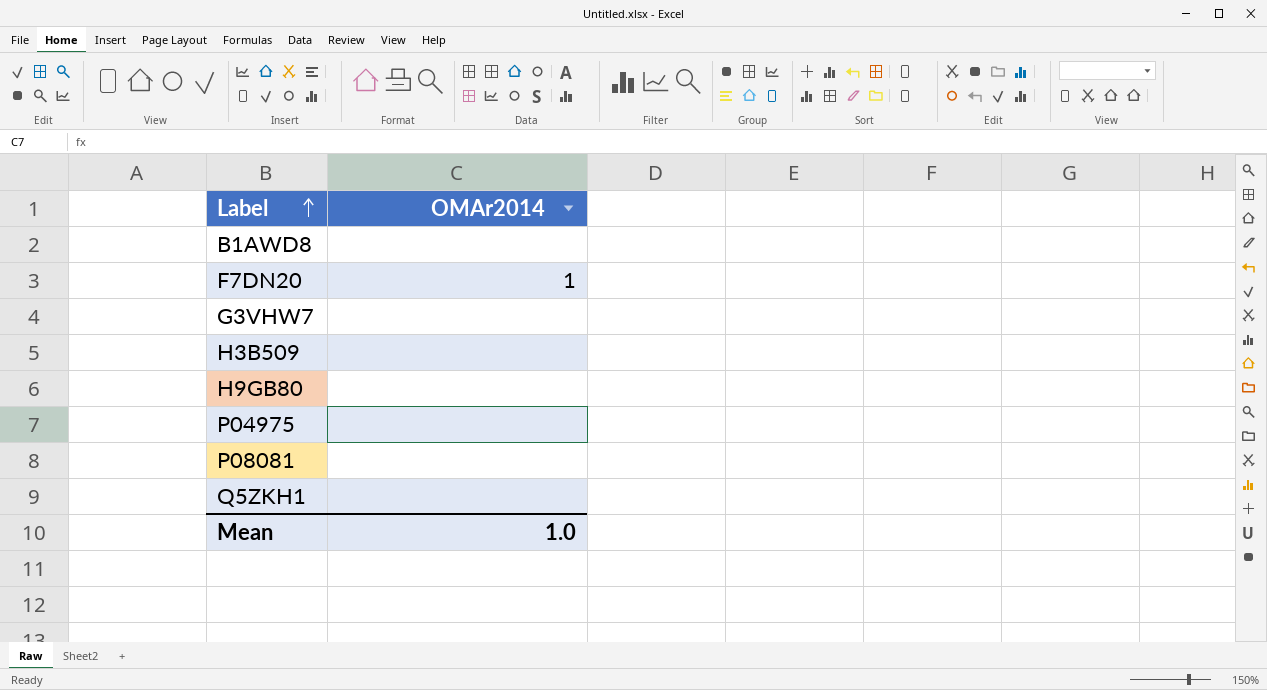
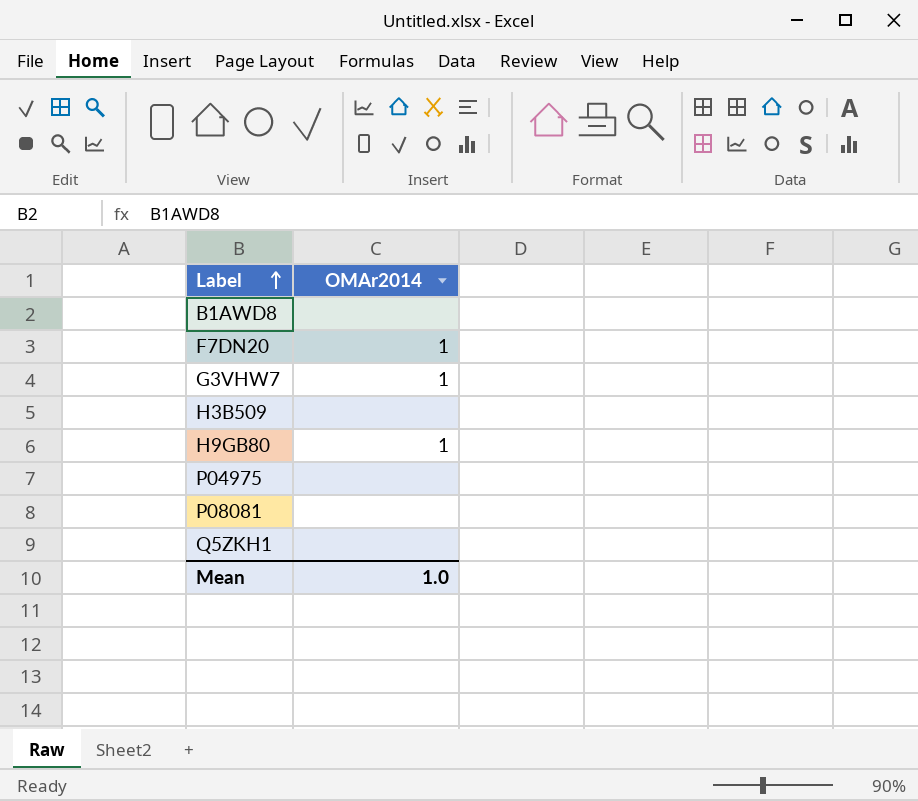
G3VHW7 | OMAr2014: none -> 1
H9GB80 | OMAr2014: none -> 1

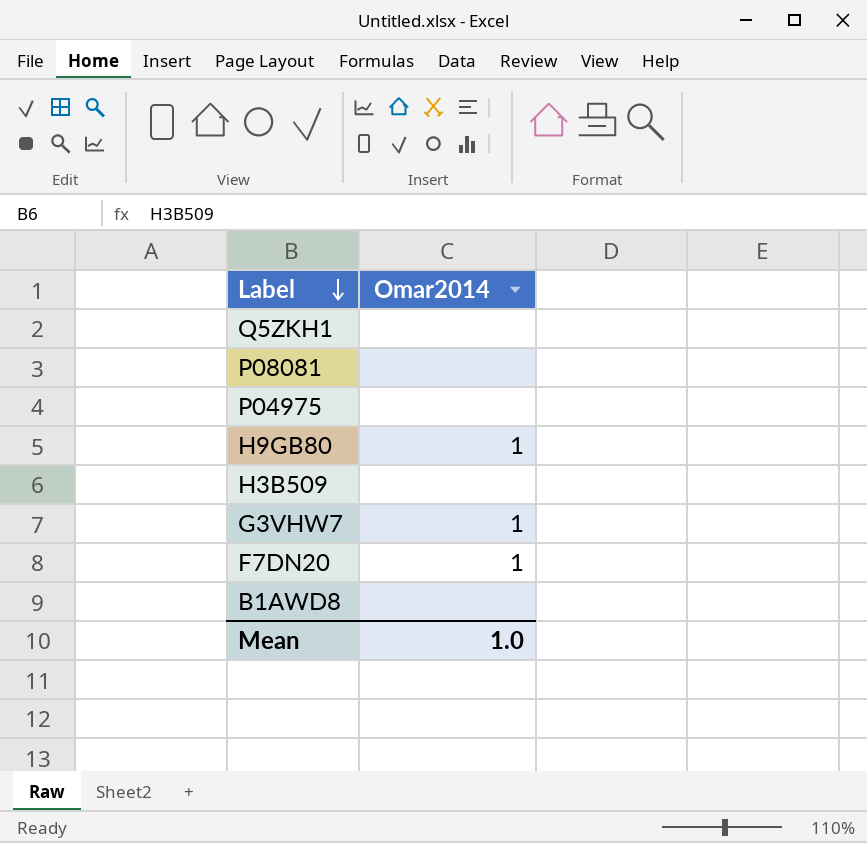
row order: Label ascending -> Label descending
column name: OMAr2014 -> Omar2014

